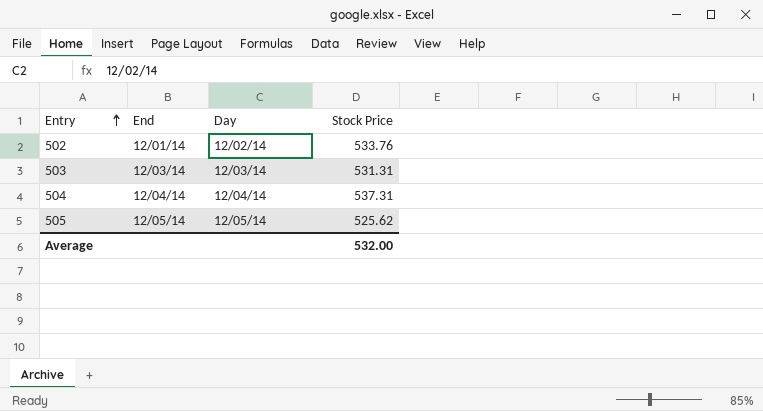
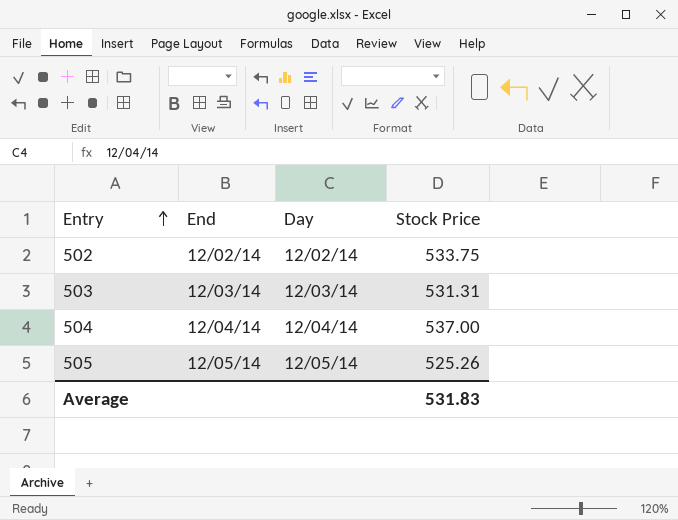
502 | End: 12/01/14 -> 12/02/14
502 | Stock Price: 533.76 -> 533.75
504 | Stock Price: 537.31 -> 537.00
505 | Stock Price: 525.62 -> 525.26
Average | Stock Price: 532.00 -> 531.83

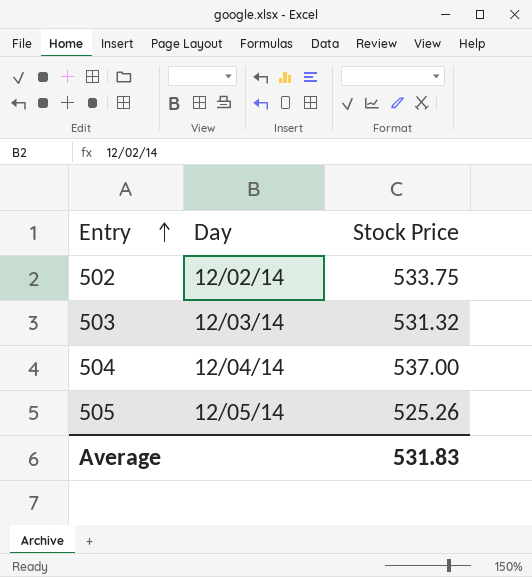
column End | position: 2 -> none
503 | Stock Price: 531.31 -> 531.32

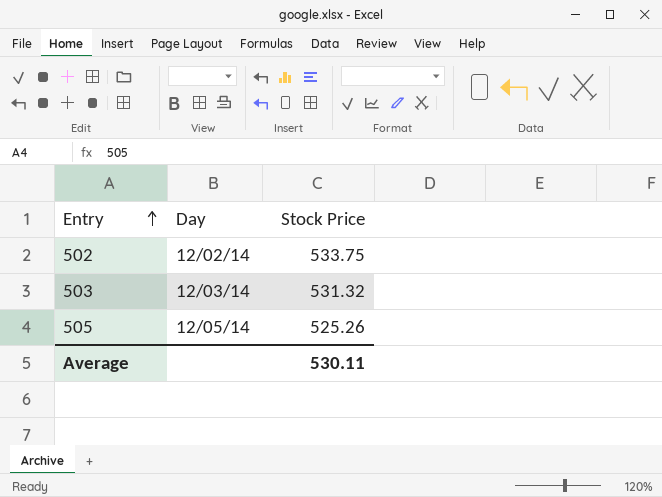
row 504: 12/04/14 | 537.00 -> none
Average | Stock Price: 531.83 -> 530.11

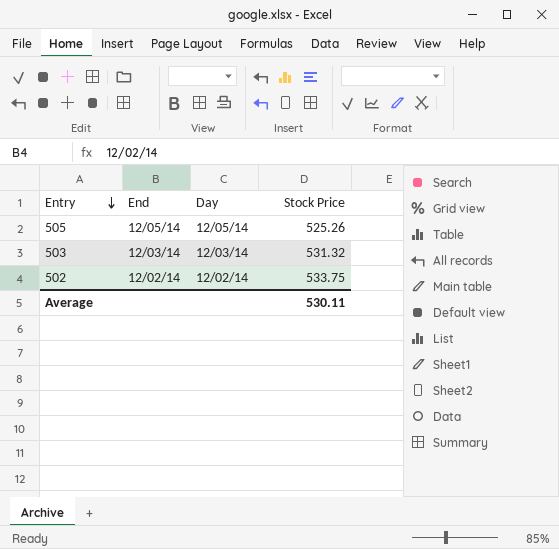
row order: Entry ascending -> Entry descending
column End | position: none -> 2

